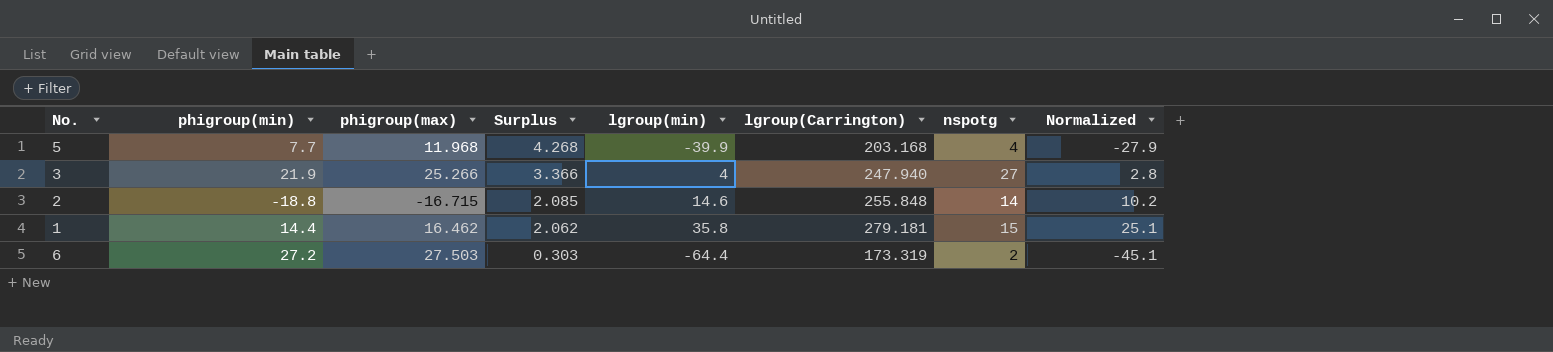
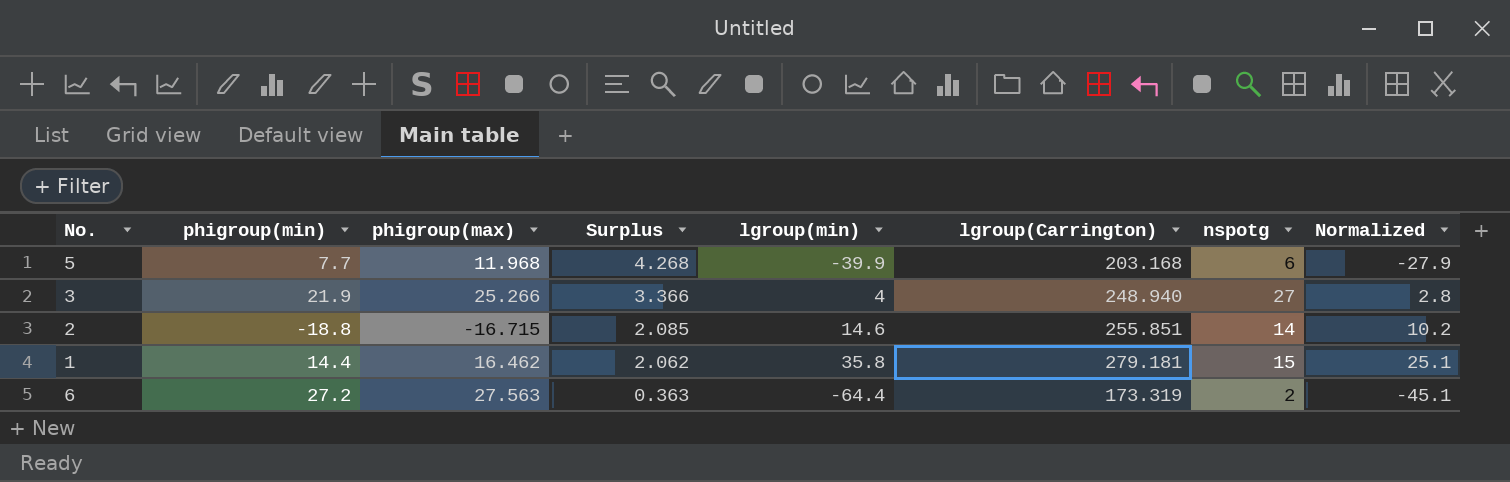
5 | nspotg: 4 -> 6
3 | lgroup(Carrington): 247.940 -> 248.940
2 | lgroup(Carrington): 255.848 -> 255.851
6 | phigroup(max): 27.503 -> 27.563
6 | Surplus: 0.303 -> 0.363

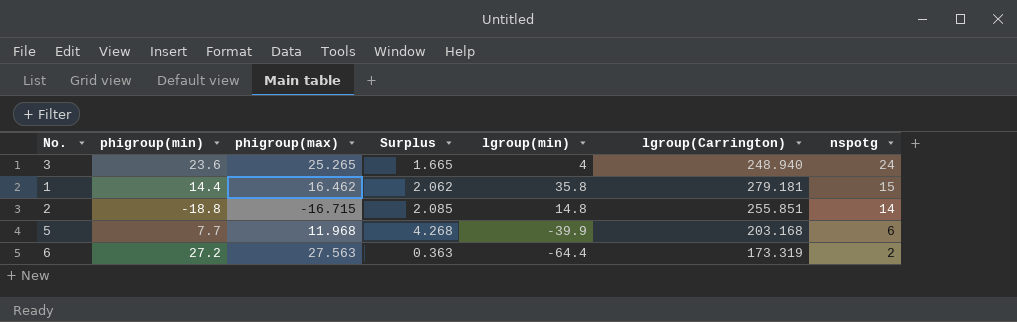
row order: Surplus descending -> nspotg descending
column Normalized | formula: [lgroup(min)] * 0.7 -> none
3 | phigroup(min): 21.9 -> 23.6
3 | phigroup(max): 25.266 -> 25.265
3 | Surplus: 3.366 -> 1.665
3 | nspotg: 27 -> 24
2 | lgroup(min): 14.6 -> 14.8

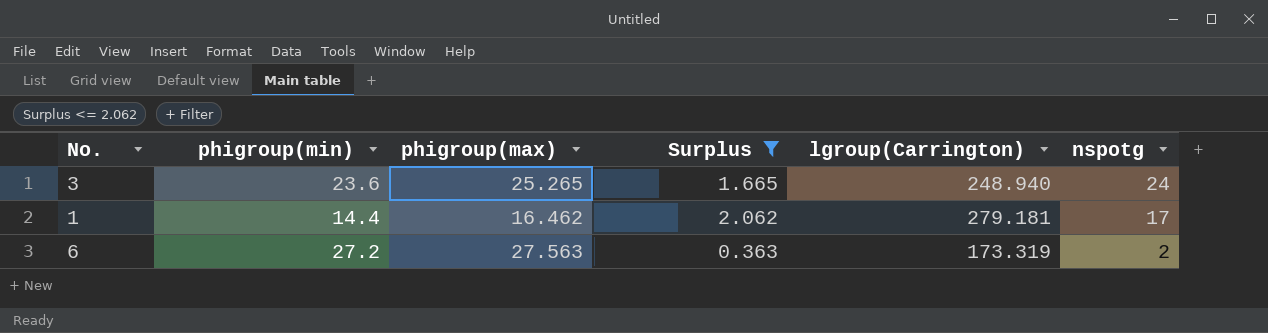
filter: none -> Surplus <= 2.062
column lgroup(min) | position: 5 -> none
1 | nspotg: 15 -> 17

